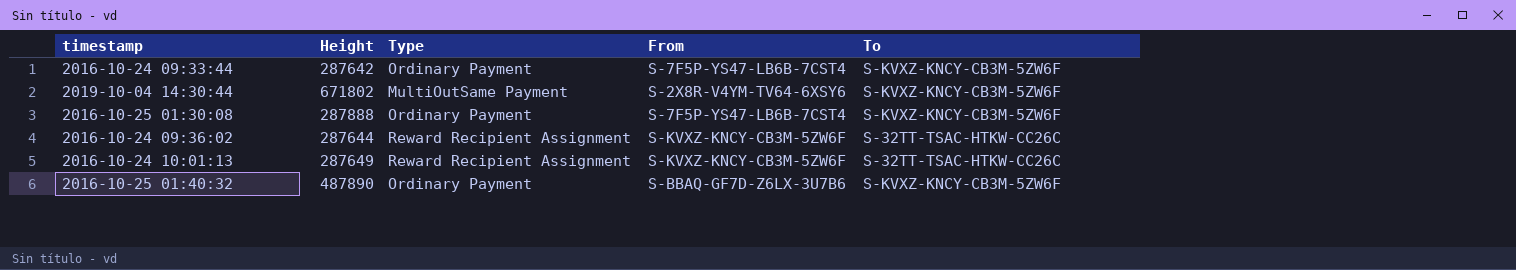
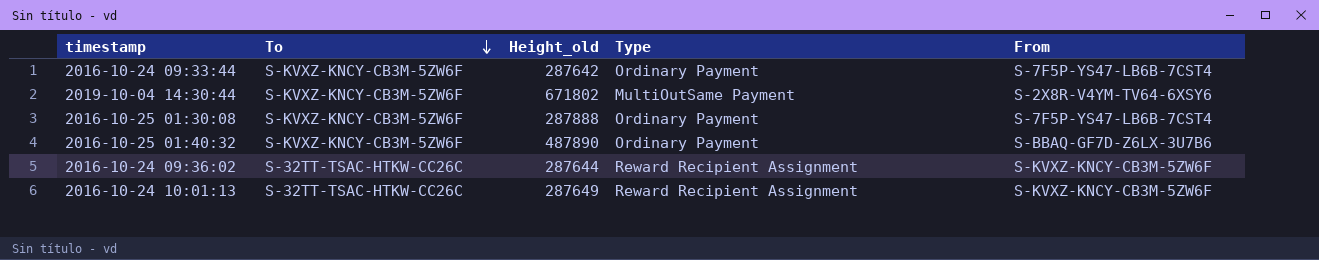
row order: none -> To descending
column To | position: 5 -> 2
column name: Height -> Height_old

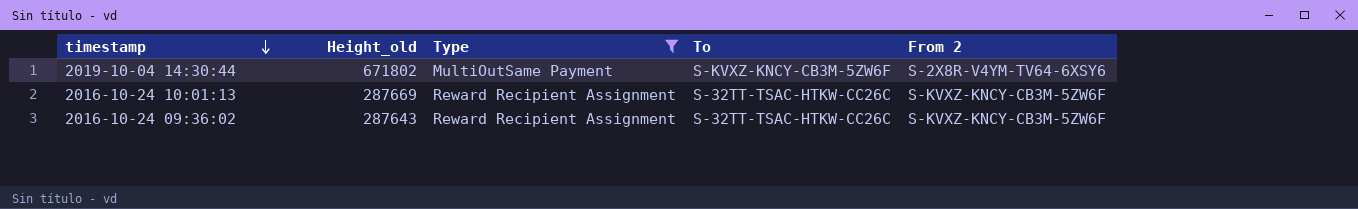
filter: none -> Type != Ordinary Payment
row order: To descending -> timestamp descending
column To | position: 2 -> 4
column name: From -> From 2
2016-10-24 10:01:13 | Height_old: 287649 -> 287669
2016-10-24 09:36:02 | Height_old: 287644 -> 287643

